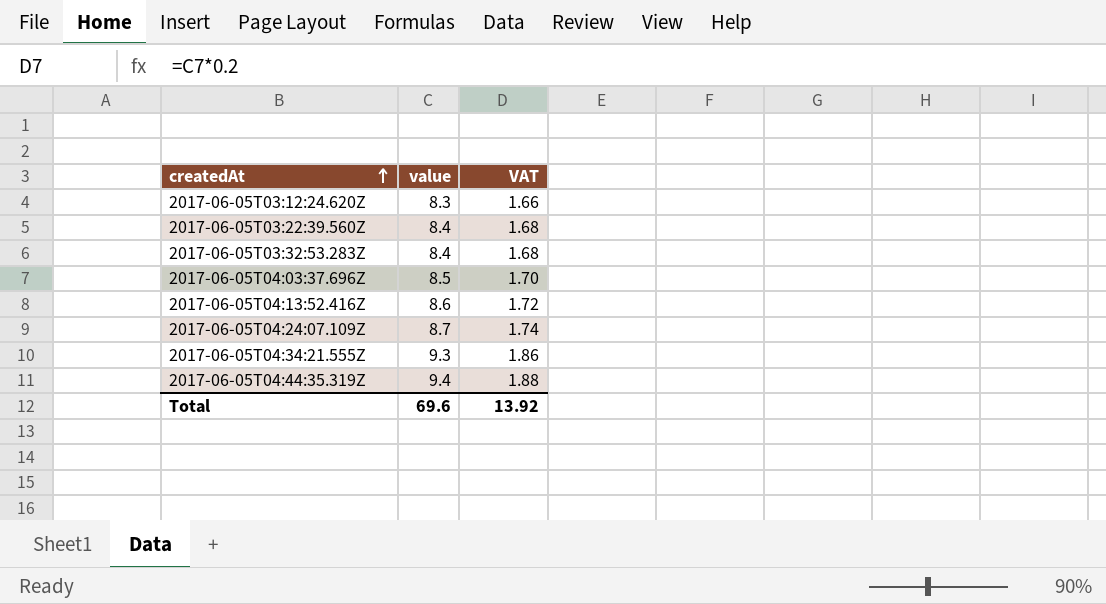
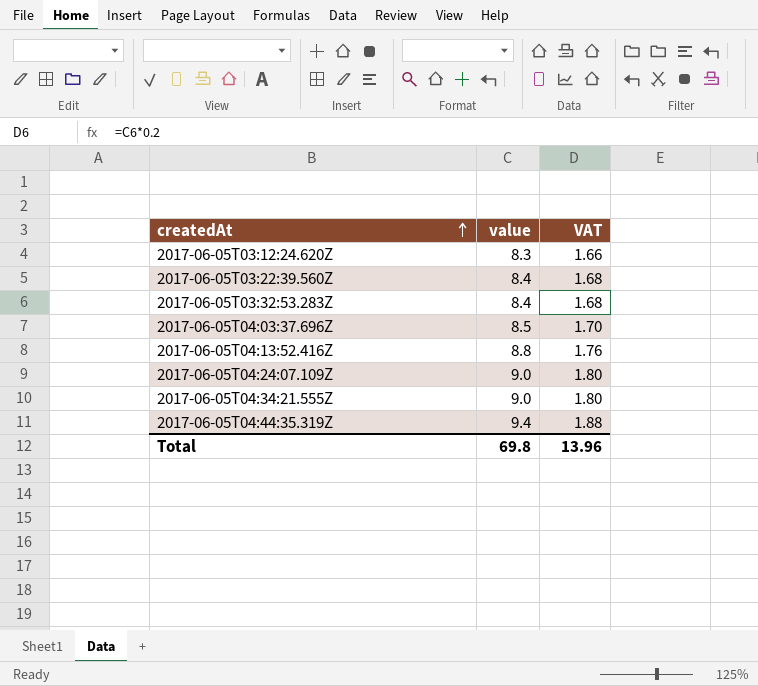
2017-06-05T04:13:52.416Z | value: 8.6 -> 8.8
2017-06-05T04:13:52.416Z | VAT: 1.72 -> 1.76
2017-06-05T04:24:07.109Z | value: 8.7 -> 9.0
2017-06-05T04:24:07.109Z | VAT: 1.74 -> 1.80
2017-06-05T04:34:21.555Z | value: 9.3 -> 9.0
2017-06-05T04:34:21.555Z | VAT: 1.86 -> 1.80
Total | value: 69.6 -> 69.8
Total | VAT: 13.92 -> 13.96

